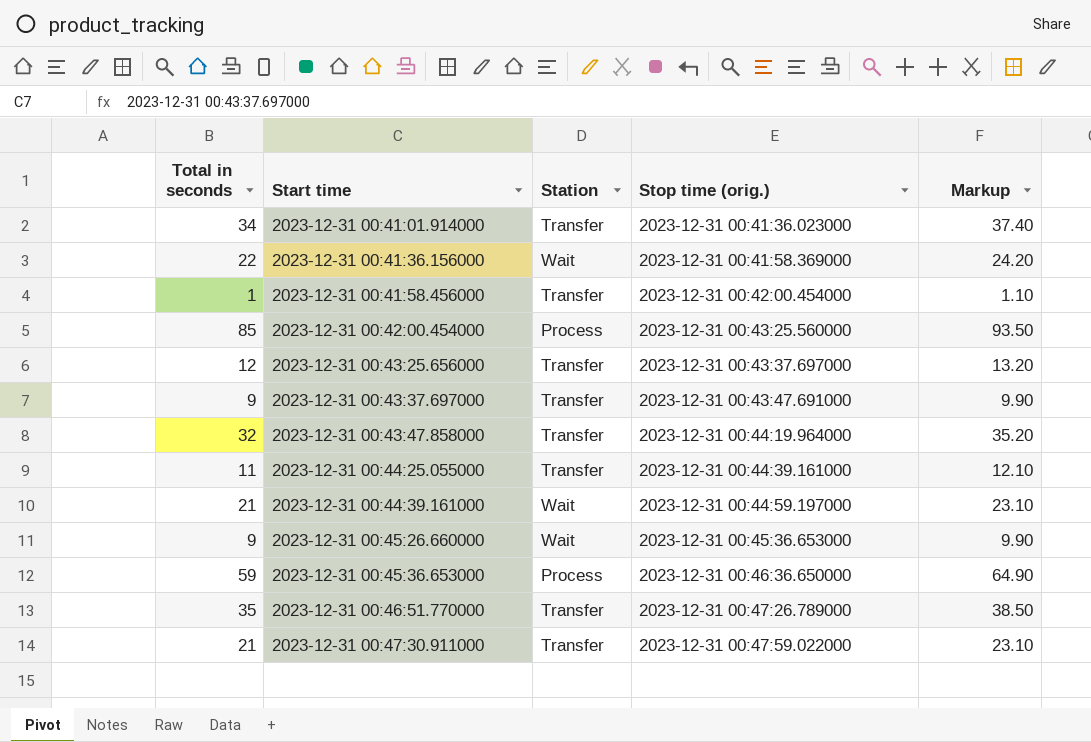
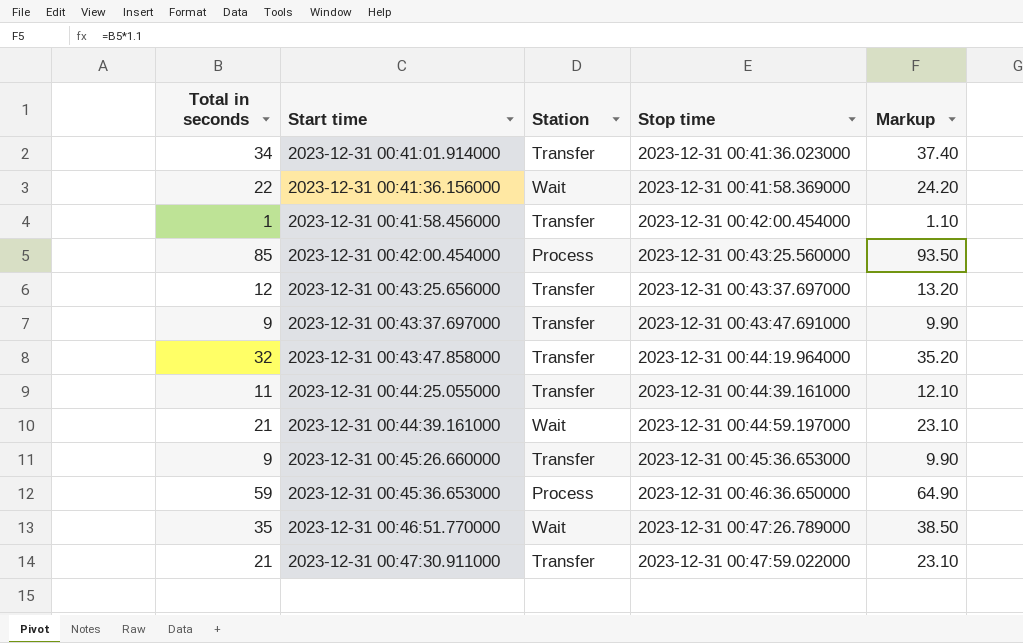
column name: Stop time (orig.) -> Stop time
2023-12-31 00:45:26.660000 | Station: Wait -> Transfer
2023-12-31 00:46:51.770000 | Station: Transfer -> Wait

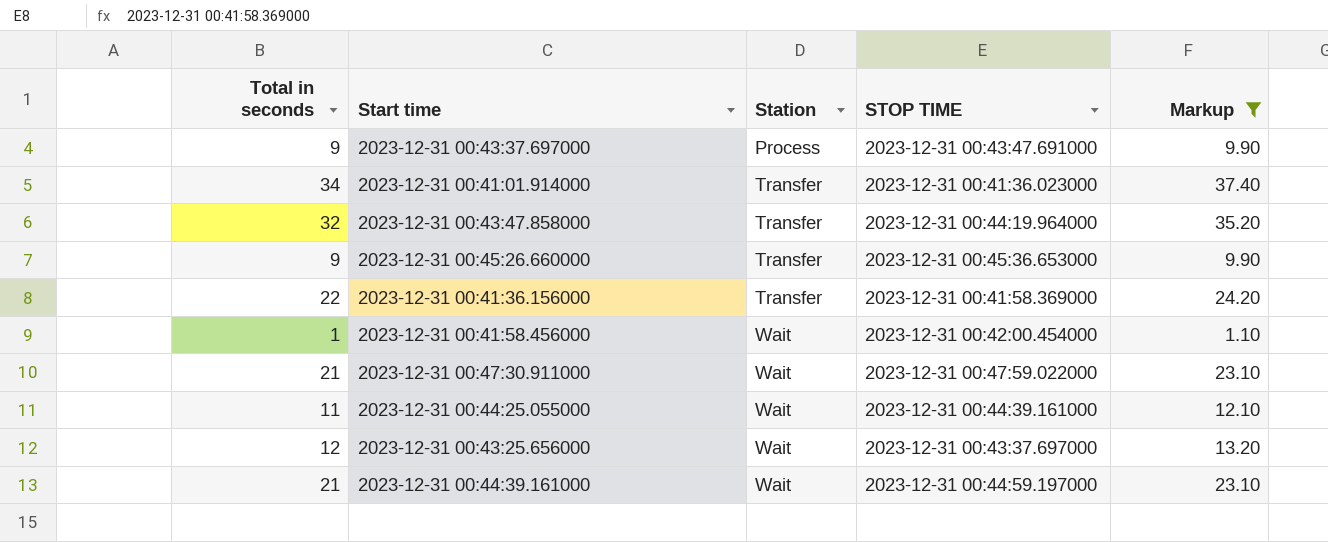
filter: none -> Markup <= 37.40
row order: Start time ascending -> Station ascending
column name: Stop time -> STOP TIME
2023-12-31 00:43:37.697000 | Station: Transfer -> Process
2023-12-31 00:41:36.156000 | Station: Wait -> Transfer
2023-12-31 00:41:58.456000 | Station: Transfer -> Wait
2023-12-31 00:47:30.911000 | Station: Transfer -> Wait
2023-12-31 00:44:25.055000 | Station: Transfer -> Wait
2023-12-31 00:43:25.656000 | Station: Transfer -> Wait

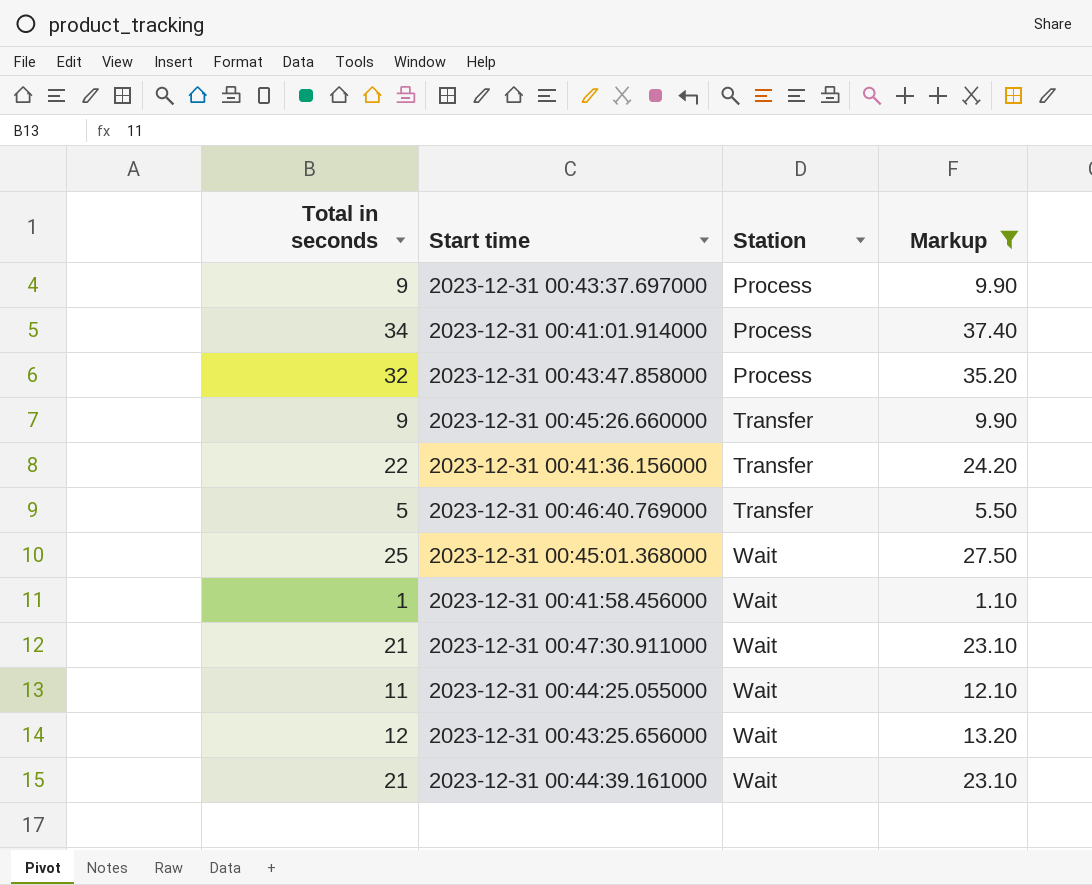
column STOP TIME | position: 4 -> none
2023-12-31 00:41:01.914000 | Station: Transfer -> Process
2023-12-31 00:43:47.858000 | Station: Transfer -> Process
row 2023-12-31 00:46:40.769000: none -> 5 | Transfer | 5.50
row 2023-12-31 00:45:01.368000: none -> 25 | Wait | 27.50

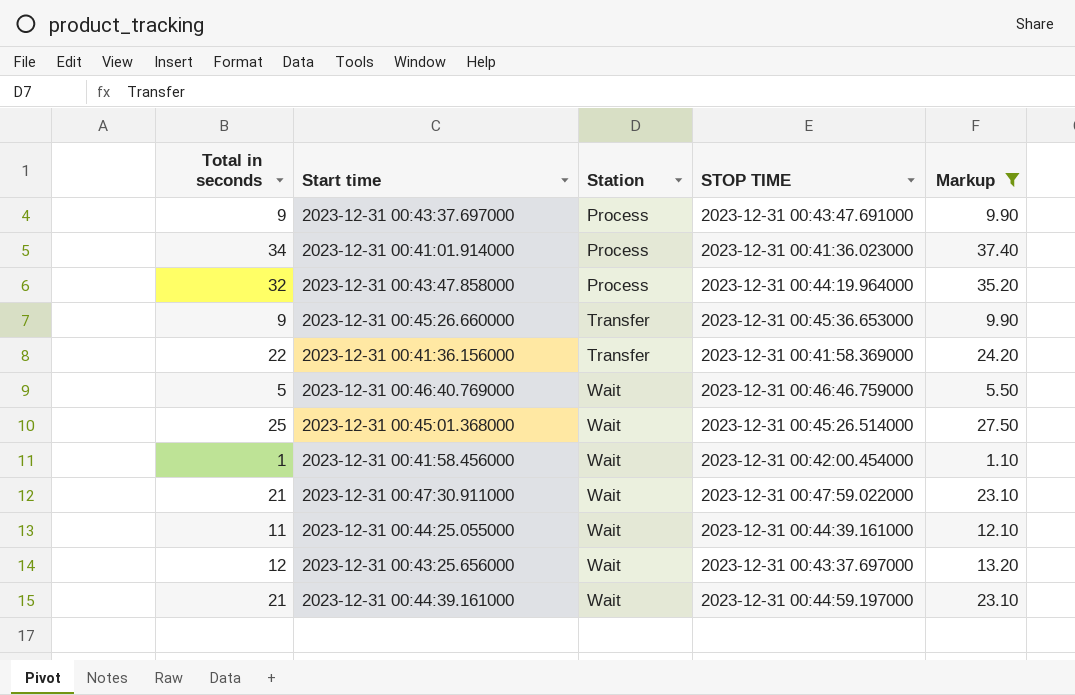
column STOP TIME | position: none -> 4
2023-12-31 00:46:40.769000 | Station: Transfer -> Wait

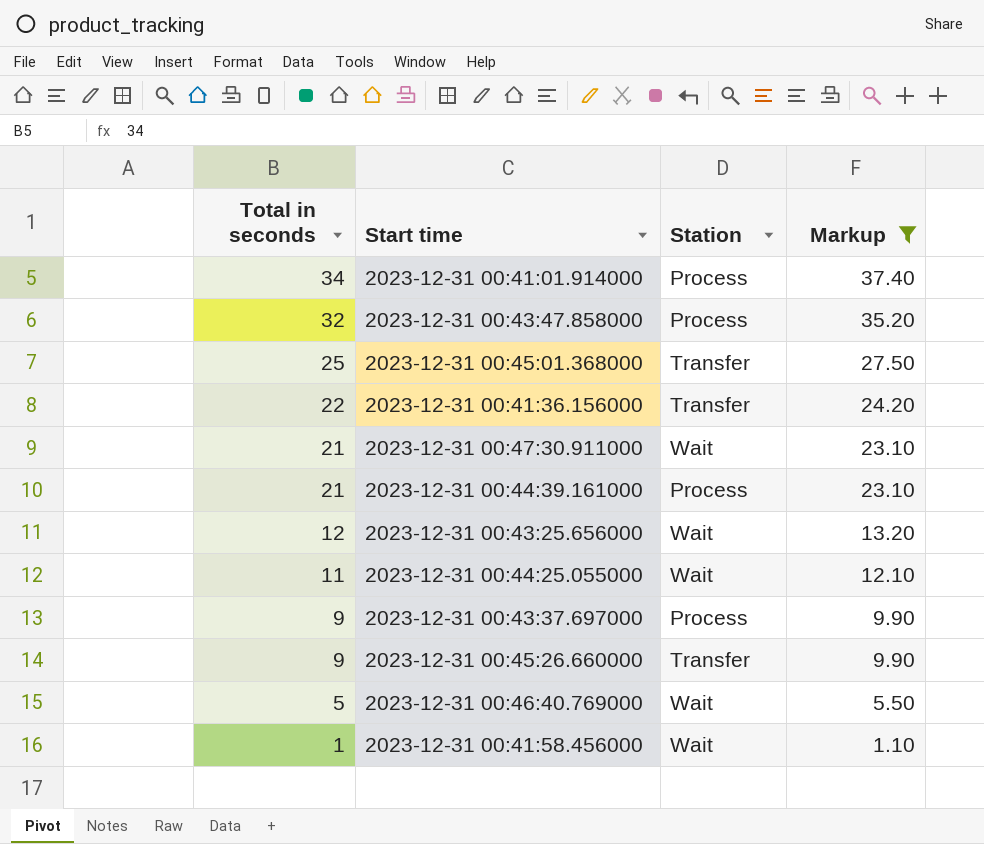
row order: Station ascending -> Total in seconds descending
column STOP TIME | position: 4 -> none
2023-12-31 00:45:01.368000 | Station: Wait -> Transfer
2023-12-31 00:44:39.161000 | Station: Wait -> Process

